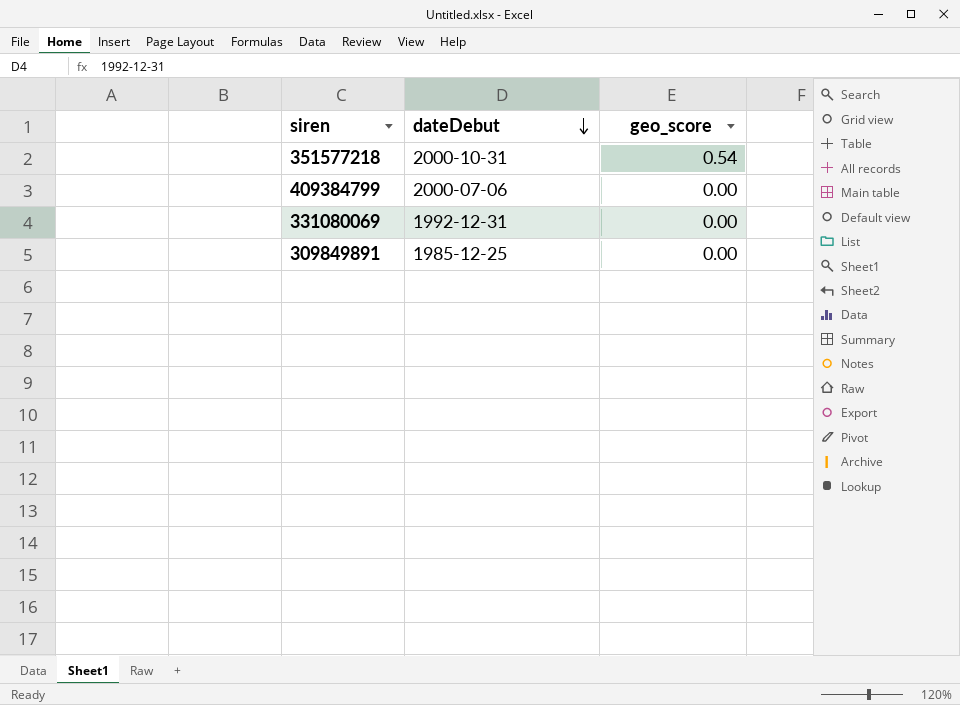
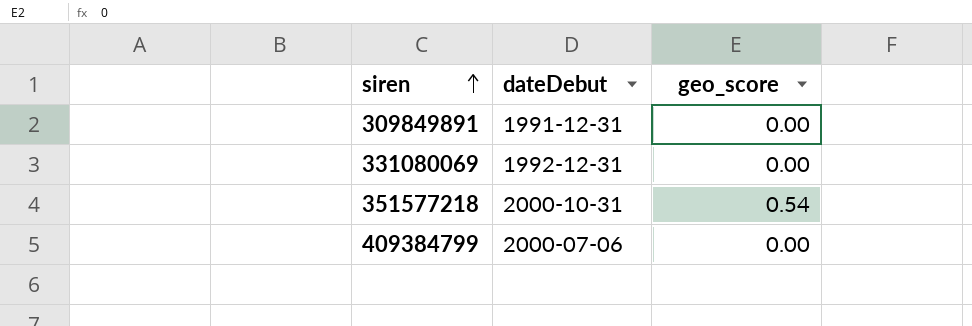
row order: dateDebut descending -> siren ascending
309849891 | dateDebut: 1985-12-25 -> 1991-12-31

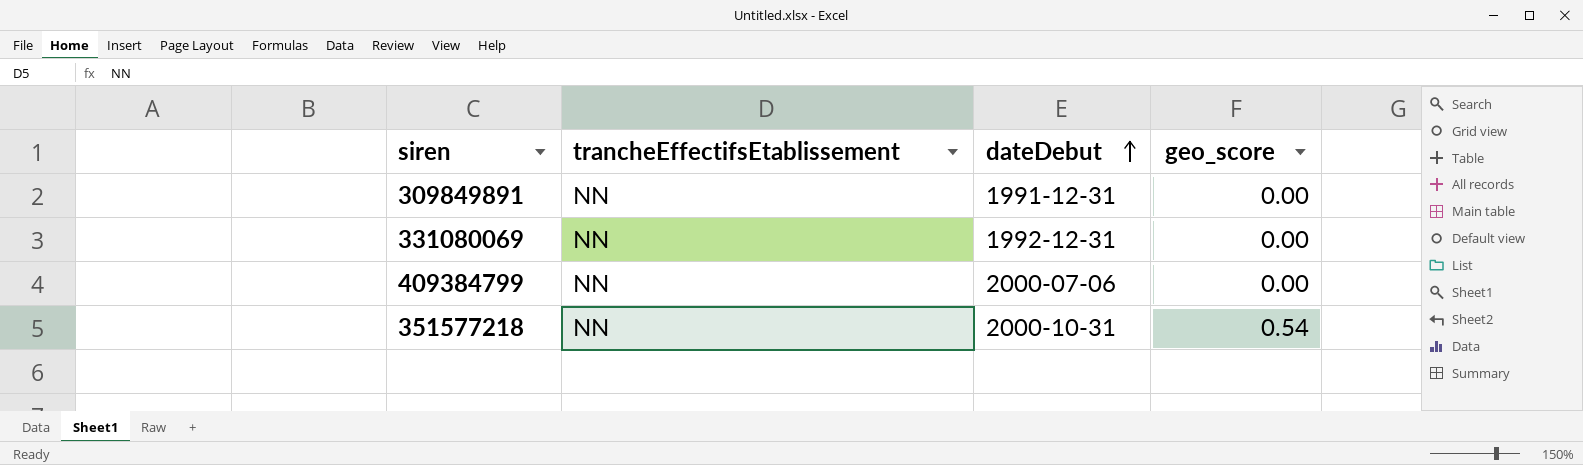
row order: siren ascending -> dateDebut ascending
column trancheEffectifsEtablissement | position: none -> 2

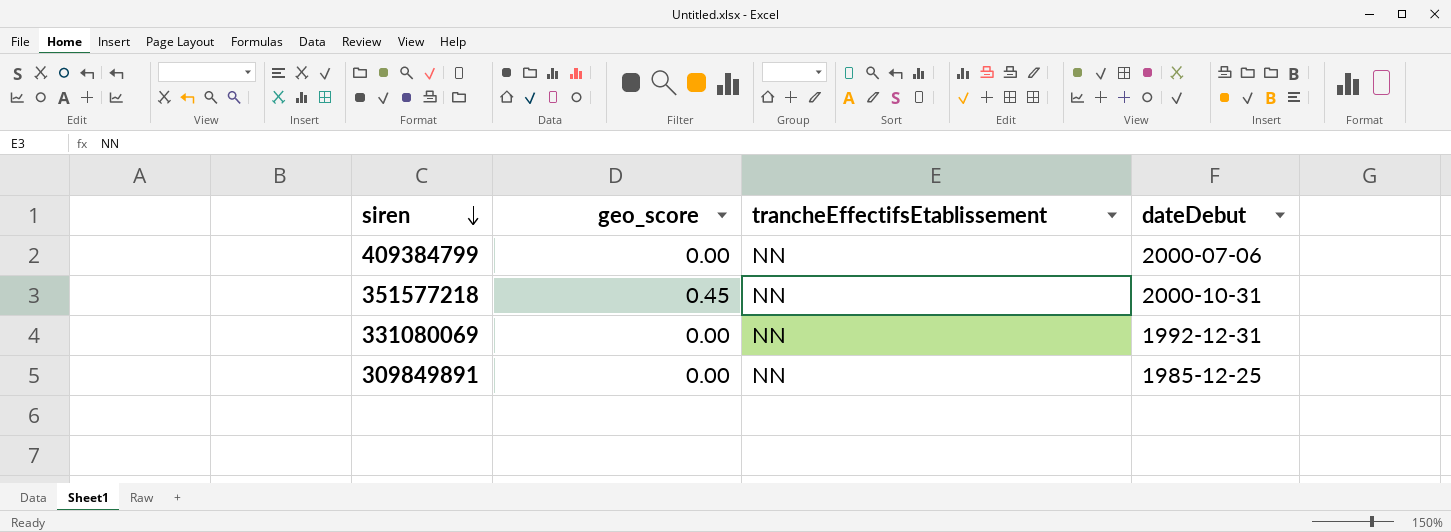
row order: dateDebut ascending -> siren descending
column geo_score | position: 4 -> 2
351577218 | geo_score: 0.54 -> 0.45
309849891 | dateDebut: 1991-12-31 -> 1985-12-25

